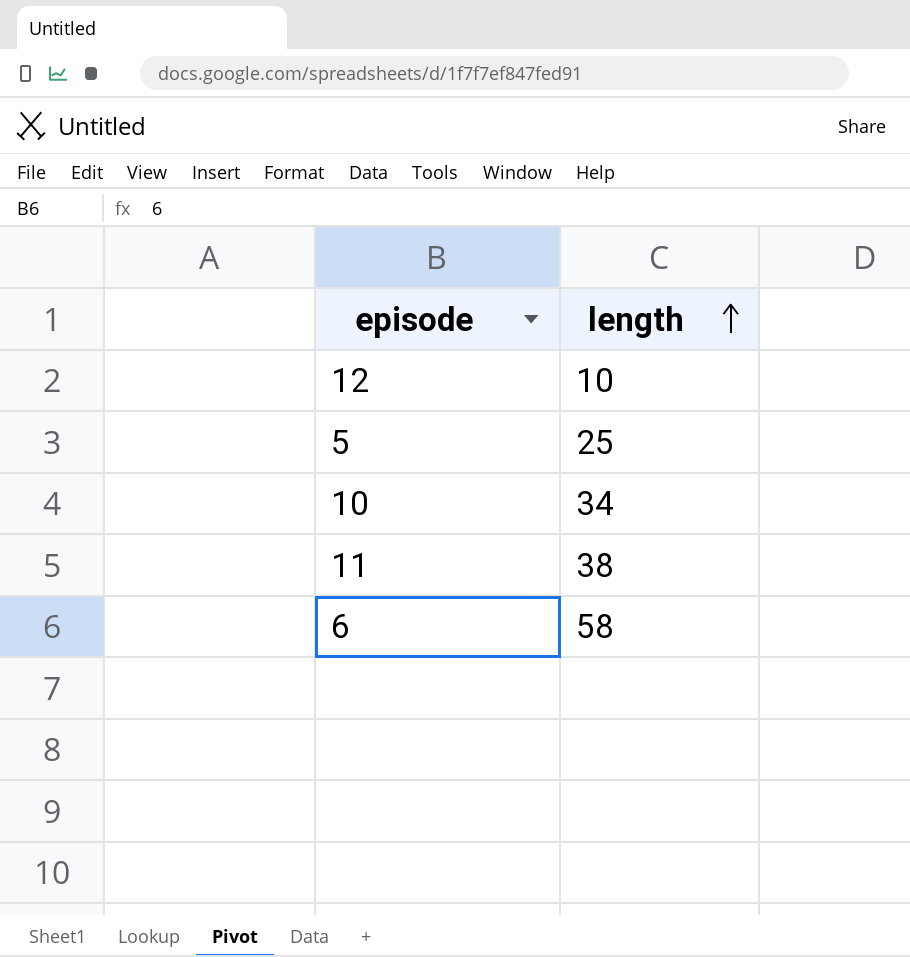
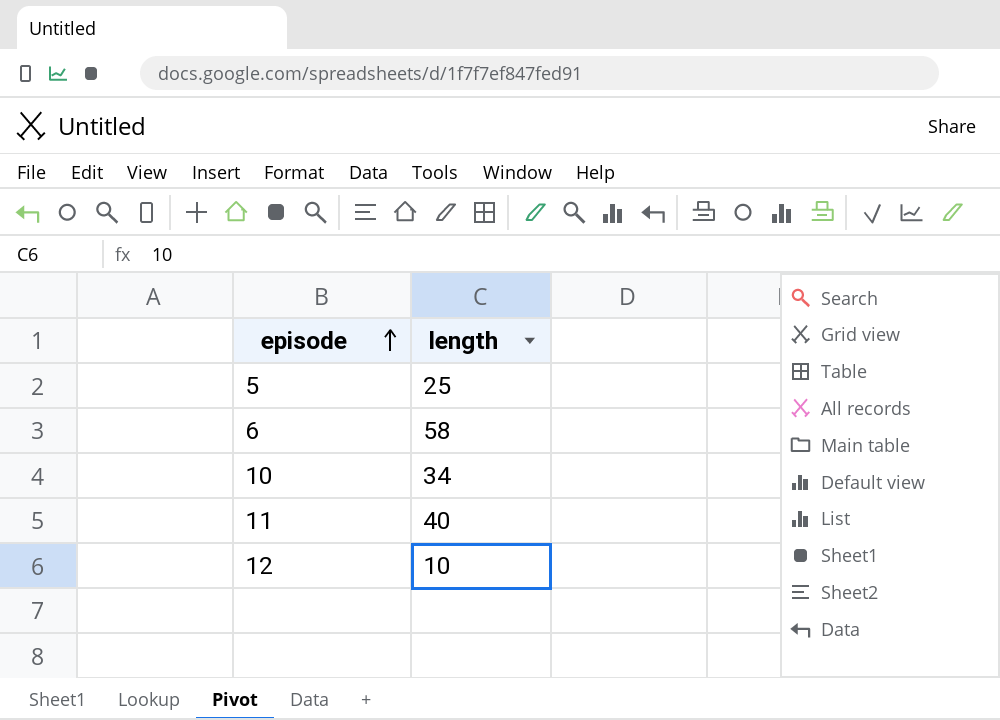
row order: length ascending -> episode ascending
11 | length: 38 -> 40

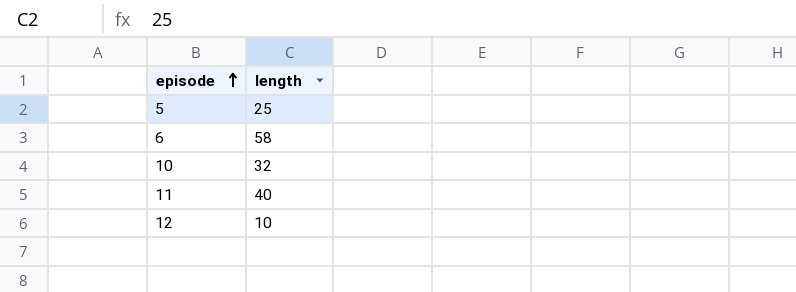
10 | length: 34 -> 32

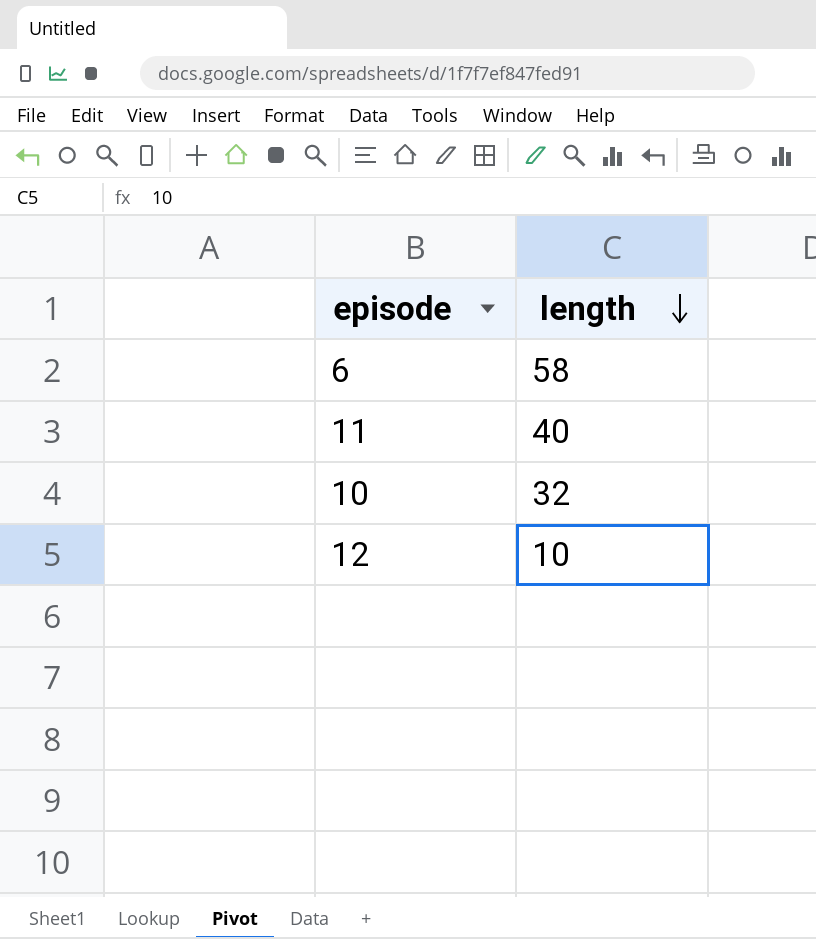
row order: episode ascending -> length descending
row 5: 25 -> none

